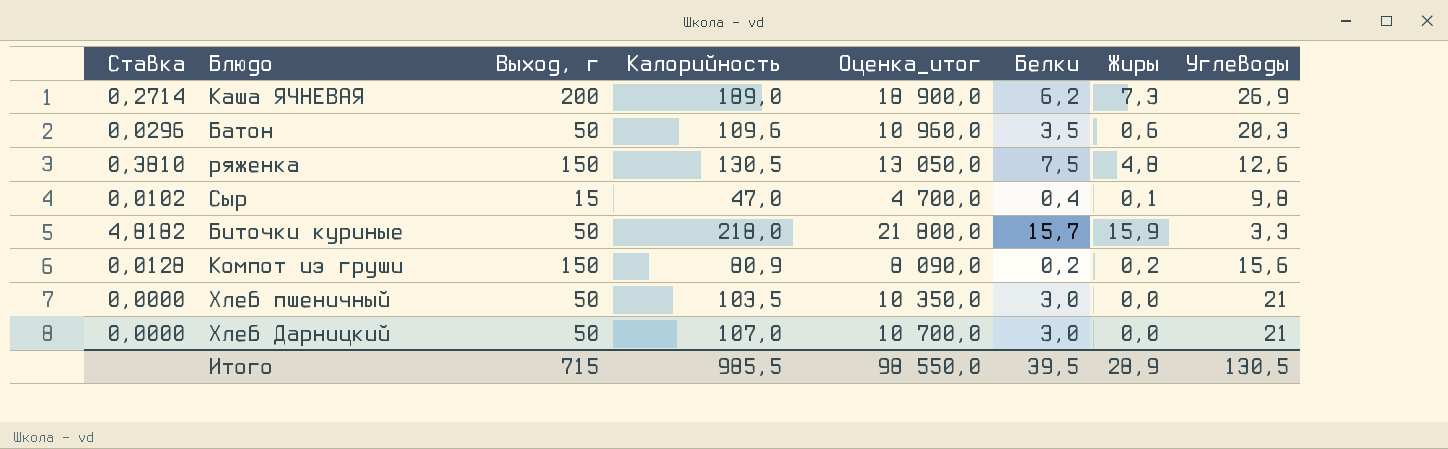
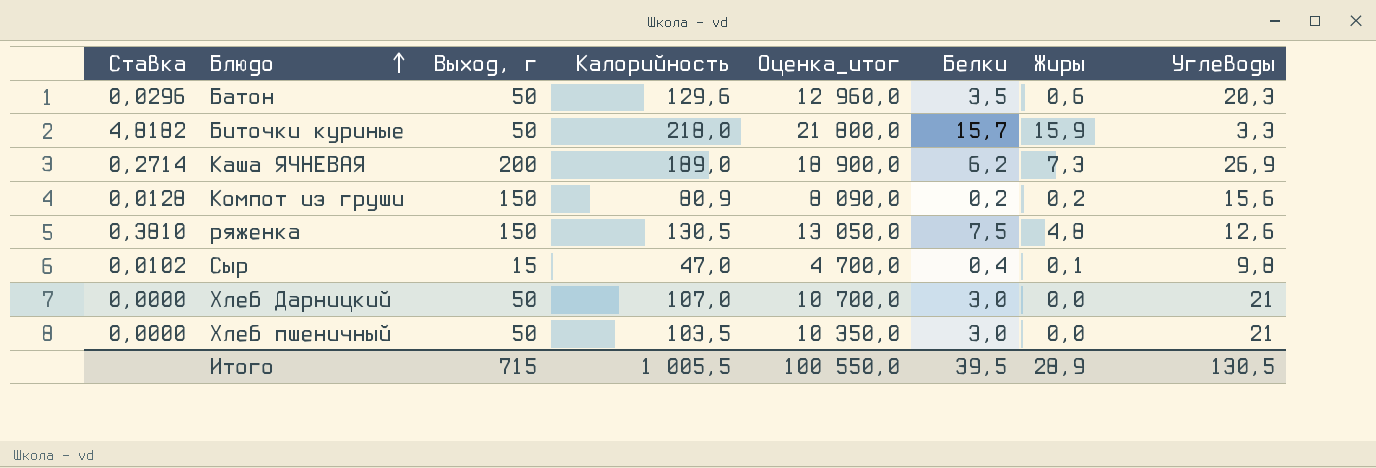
row order: none -> Блюдо ascending
Батон | Калорийность: 109,6 -> 129,6
Батон | Оценка_итог: 10 960,0 -> 12 960,0
Итого | Калорийность: 985,5 -> 1 005,5
Итого | Оценка_итог: 98 550,0 -> 100 550,0

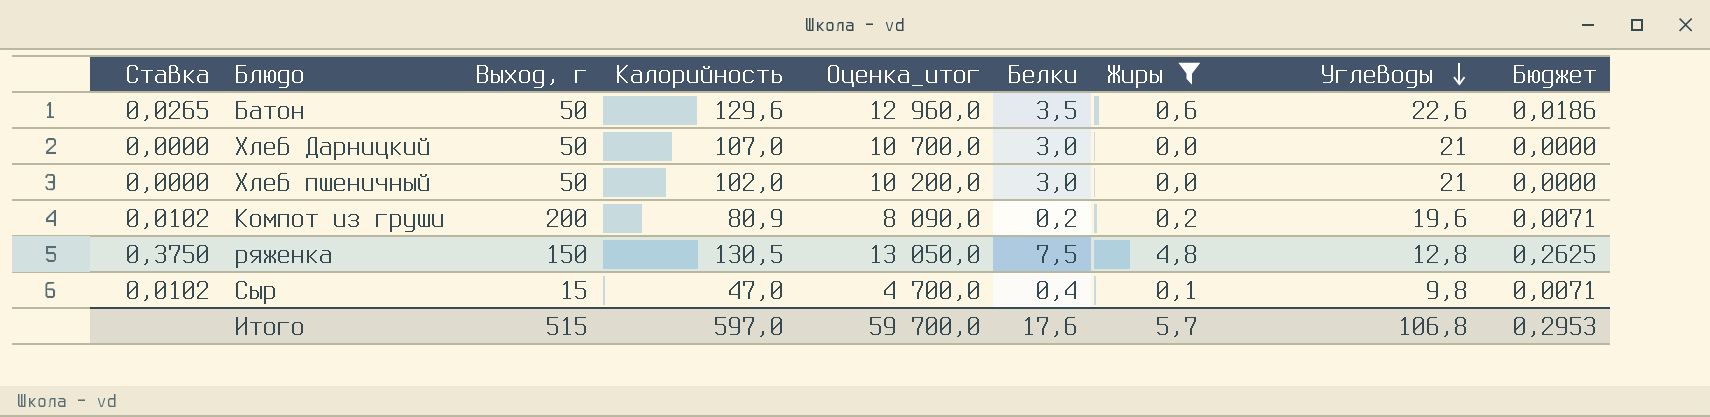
filter: none -> Жиры <= 4,8
row order: Блюдо ascending -> Углеводы descending
column Бюджет | formula: none -> [Ставка] * 0,7
Батон | Ставка: 0,0296 -> 0,0265
Батон | Углеводы: 20,3 -> 22,6
Хлеб пшеничный | Калорийность: 103,5 -> 102,0
Хлеб пшеничный | Оценка_итог: 10 350,0 -> 10 200,0
Компот из груши | Ставка: 0,0128 -> 0,0102
Компот из груши | Выход, г: 150 -> 200
Компот из груши | Углеводы: 15,6 -> 19,6
ряженка | Ставка: 0,3810 -> 0,3750
ряженка | Углеводы: 12,6 -> 12,8
Итого | Выход, г: 715 -> 515
Итого | Калорийность: 1 005,5 -> 597,0
Итого | Оценка_итог: 100 550,0 -> 59 700,0
Итого | Белки: 39,5 -> 17,6
Итого | Жиры: 28,9 -> 5,7
Итого | Углеводы: 130,5 -> 106,8

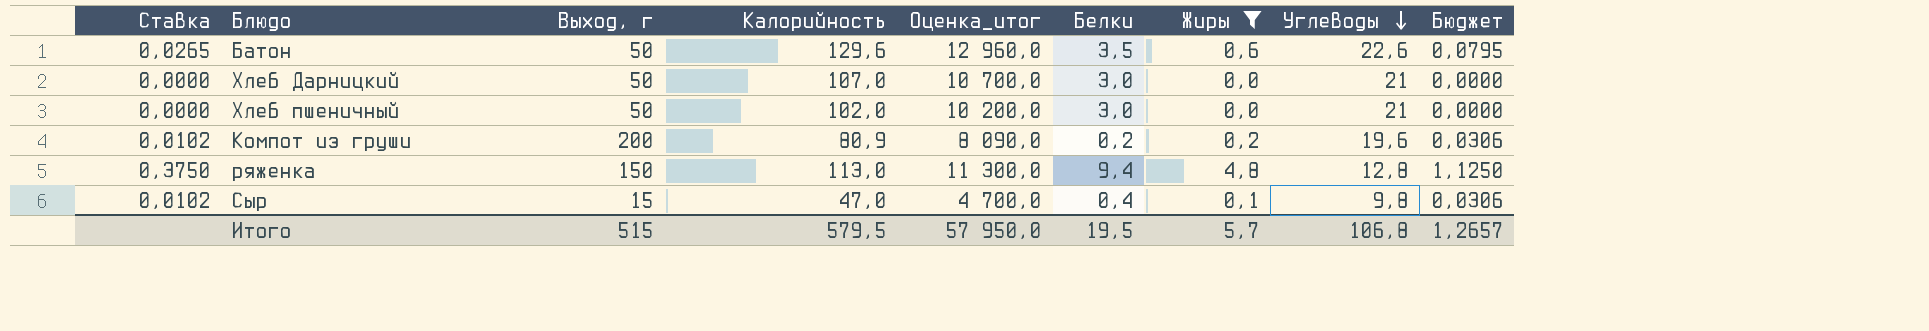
column Бюджет | formula: [Ставка] * 0,7 -> [Ставка] * 3
ряженка | Калорийность: 130,5 -> 113,0
ряженка | Оценка_итог: 13 050,0 -> 11 300,0
ряженка | Белки: 7,5 -> 9,4
Итого | Калорийность: 597,0 -> 579,5
Итого | Оценка_итог: 59 700,0 -> 57 950,0
Итого | Белки: 17,6 -> 19,5
Итого | Бюджет: 0,2953 -> 1,2657

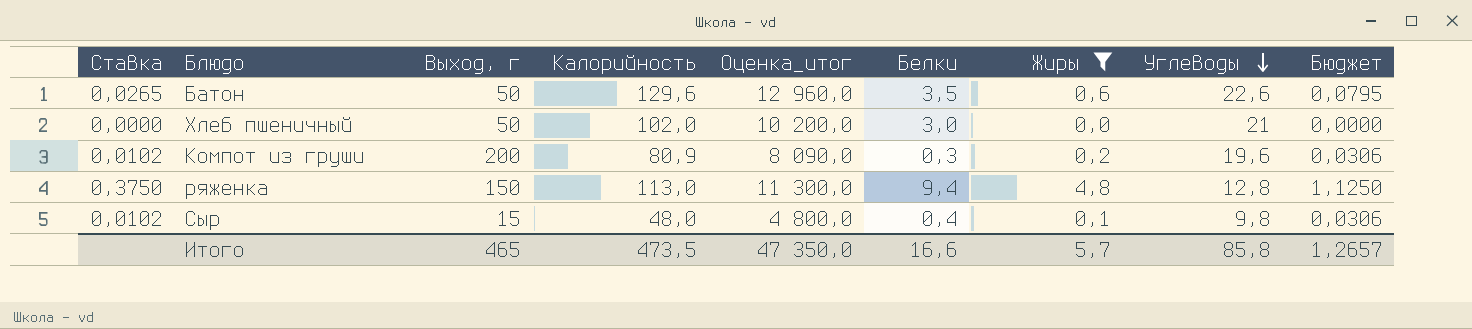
row Хлеб Дарницкий: 0,0000 | 50 | 107,0 | 10 700,0 | 3,0 | 0,0 | 21 | 0,0000 -> none
Компот из груши | Белки: 0,2 -> 0,3
Сыр | Калорийность: 47,0 -> 48,0
Сыр | Оценка_итог: 4 700,0 -> 4 800,0
Итого | Выход, г: 515 -> 465
Итого | Калорийность: 579,5 -> 473,5
Итого | Оценка_итог: 57 950,0 -> 47 350,0
Итого | Белки: 19,5 -> 16,6
Итого | Углеводы: 106,8 -> 85,8

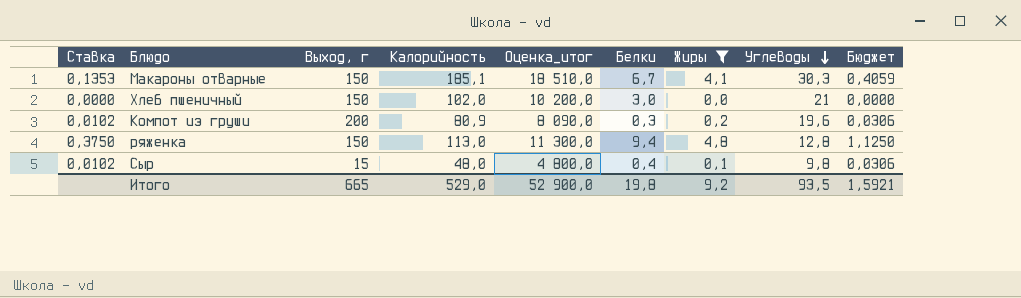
row Батон: 0,0265 | 50 | 129,6 | 12 960,0 | 3,5 | 0,6 | 22,6 | 0,0795 -> none
row Макароны отварные: none -> 0,1353 | 150 | 185,1 | 18 510,0 | 6,7 | 4,1 | 30,3 | 0,4059
Хлеб пшеничный | Выход, г: 50 -> 150
Итого | Выход, г: 465 -> 665
Итого | Калорийность: 473,5 -> 529,0
Итого | Оценка_итог: 47 350,0 -> 52 900,0
Итого | Белки: 16,6 -> 19,8
Итого | Жиры: 5,7 -> 9,2
Итого | Углеводы: 85,8 -> 93,5
Итого | Бюджет: 1,2657 -> 1,5921

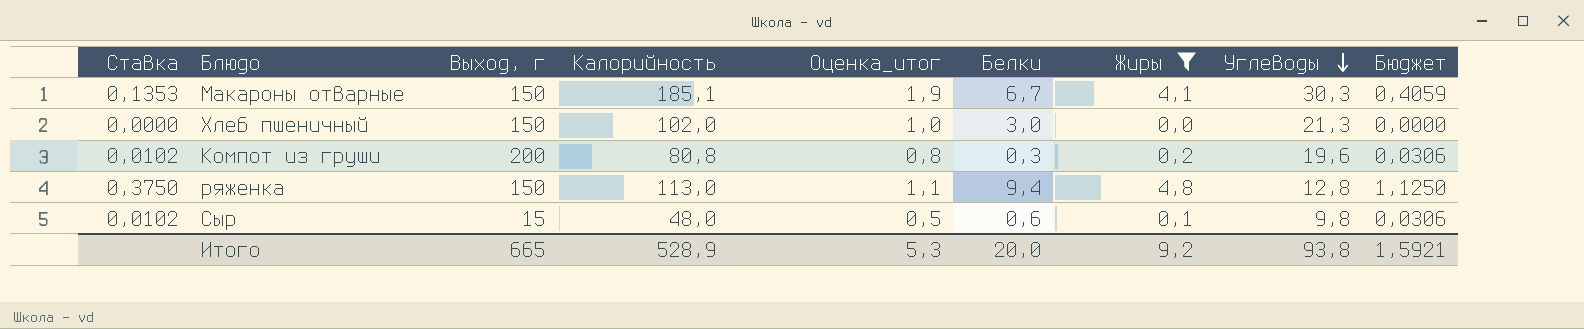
column Оценка_итог | formula: [Калорийность] * 100 -> [Калорийность] * 0,01
Хлеб пшеничный | Углеводы: 21 -> 21,3
Компот из груши | Калорийность: 80,9 -> 80,8
Сыр | Белки: 0,4 -> 0,6
Итого | Калорийность: 529,0 -> 528,9
Итого | Оценка_итог: 52 900,0 -> 5,3
Итого | Белки: 19,8 -> 20,0
Итого | Углеводы: 93,5 -> 93,8

